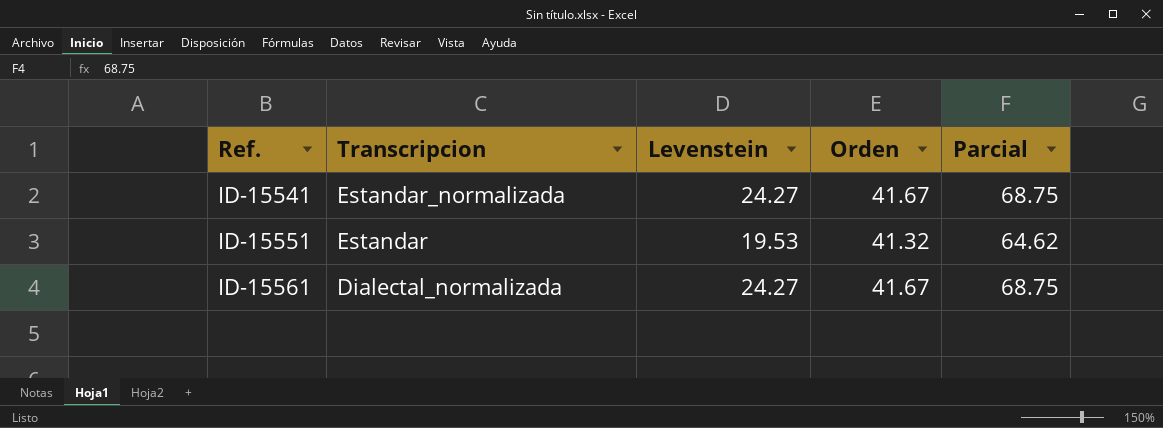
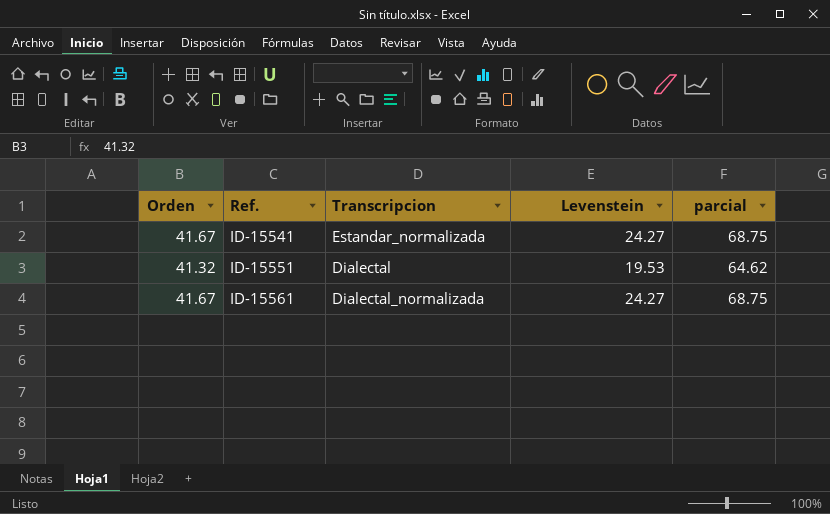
column Orden | position: 4 -> 1
column name: Parcial -> parcial
ID-15551 | Transcripcion: Estandar -> Dialectal

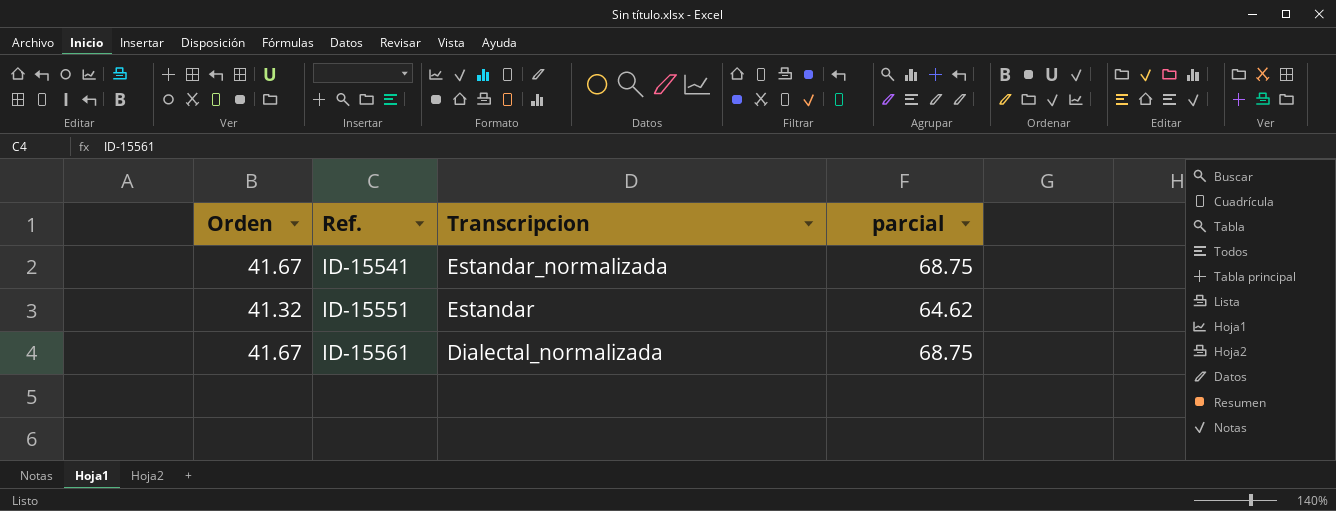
column Levenstein | position: 4 -> none
ID-15551 | Transcripcion: Dialectal -> Estandar

